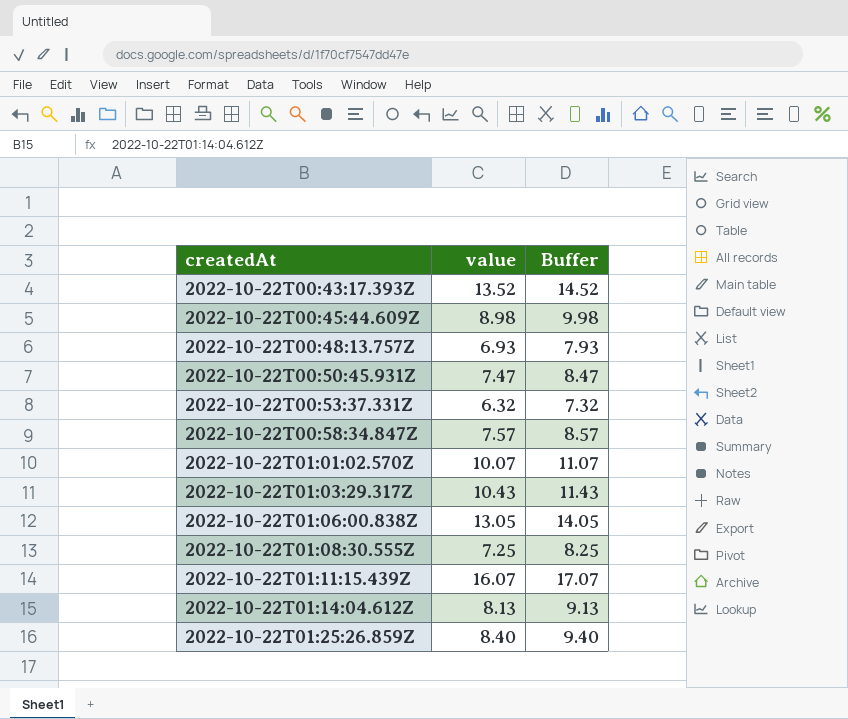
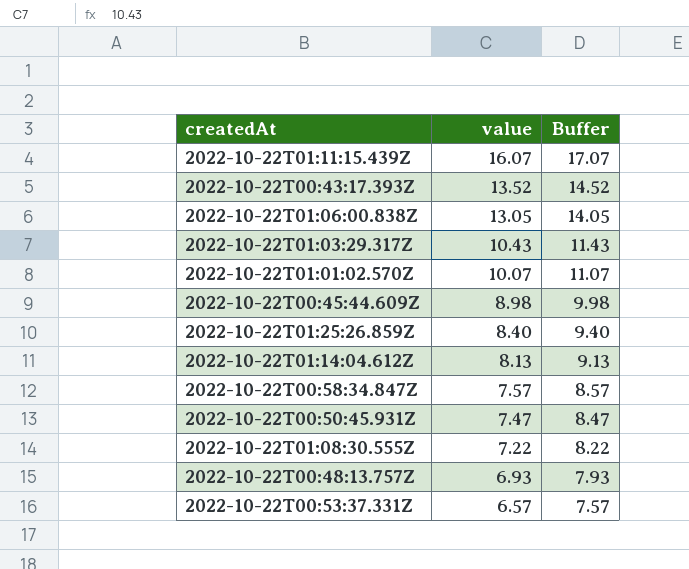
row order: createdAt ascending -> value descending
2022-10-22T01:08:30.555Z | value: 7.25 -> 7.22
2022-10-22T01:08:30.555Z | Buffer: 8.25 -> 8.22
2022-10-22T00:53:37.331Z | value: 6.32 -> 6.57
2022-10-22T00:53:37.331Z | Buffer: 7.32 -> 7.57

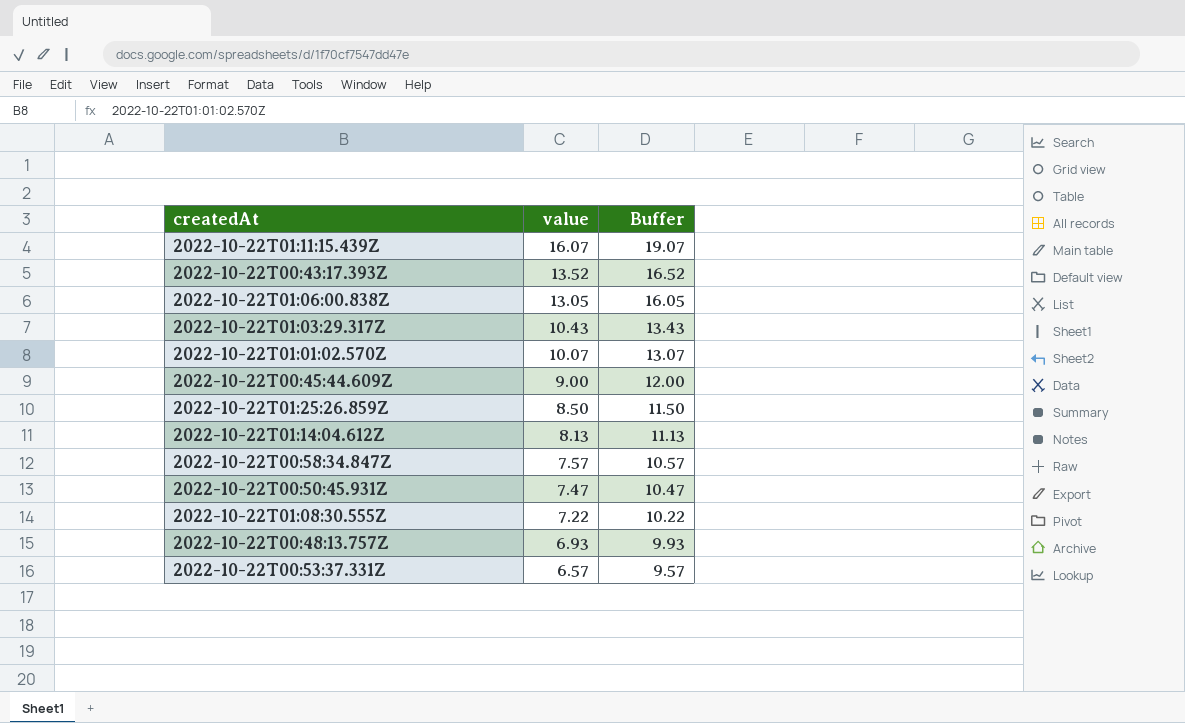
column Buffer | formula: [value] + 1 -> [value] + 3
2022-10-22T00:45:44.609Z | value: 8.98 -> 9.00
2022-10-22T01:25:26.859Z | value: 8.40 -> 8.50

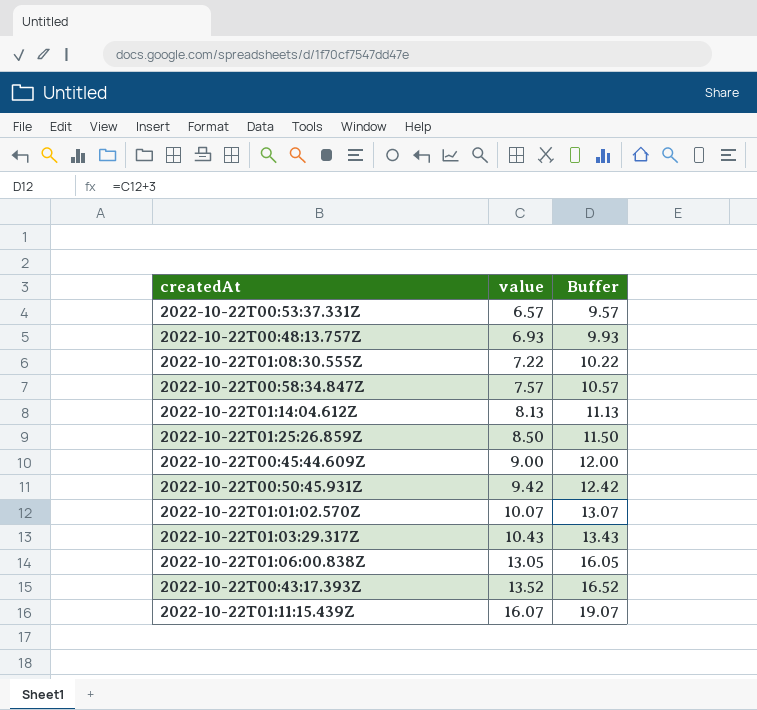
row order: value descending -> value ascending
2022-10-22T00:50:45.931Z | value: 7.47 -> 9.42
2022-10-22T00:50:45.931Z | Buffer: 10.47 -> 12.42

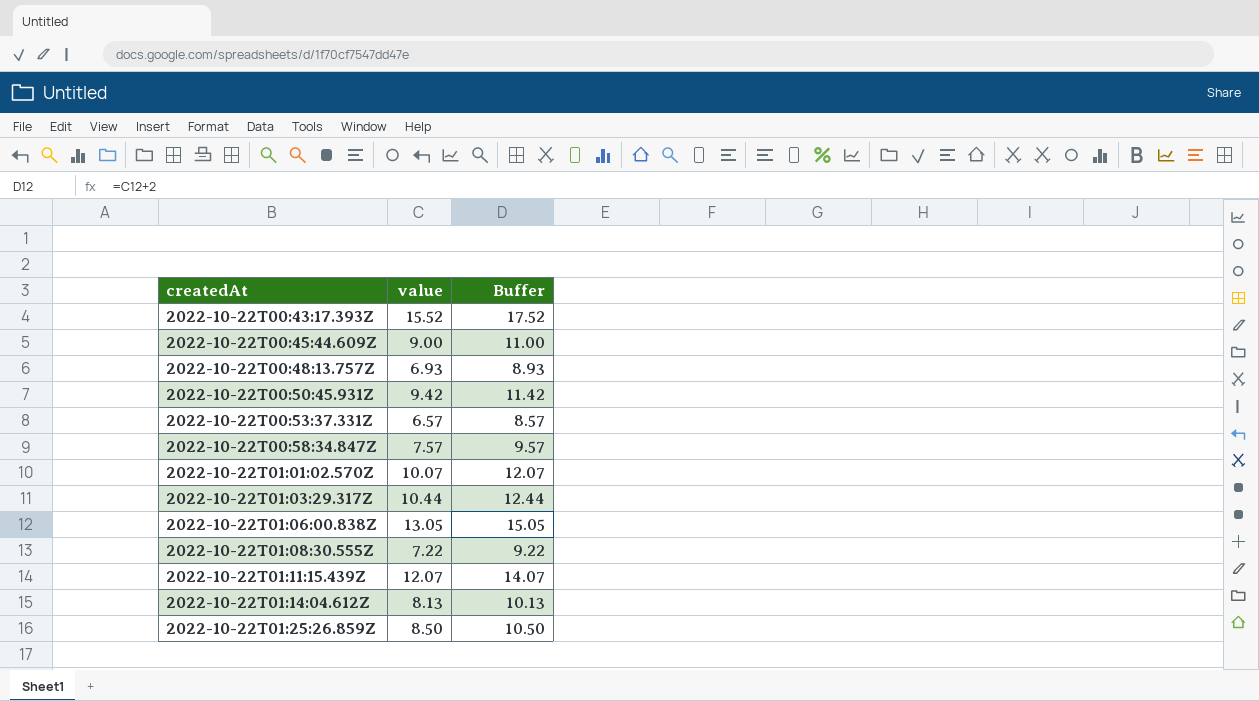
row order: value ascending -> createdAt ascending
column Buffer | formula: [value] + 3 -> [value] + 2
2022-10-22T00:43:17.393Z | value: 13.52 -> 15.52
2022-10-22T01:03:29.317Z | value: 10.43 -> 10.44
2022-10-22T01:11:15.439Z | value: 16.07 -> 12.07

